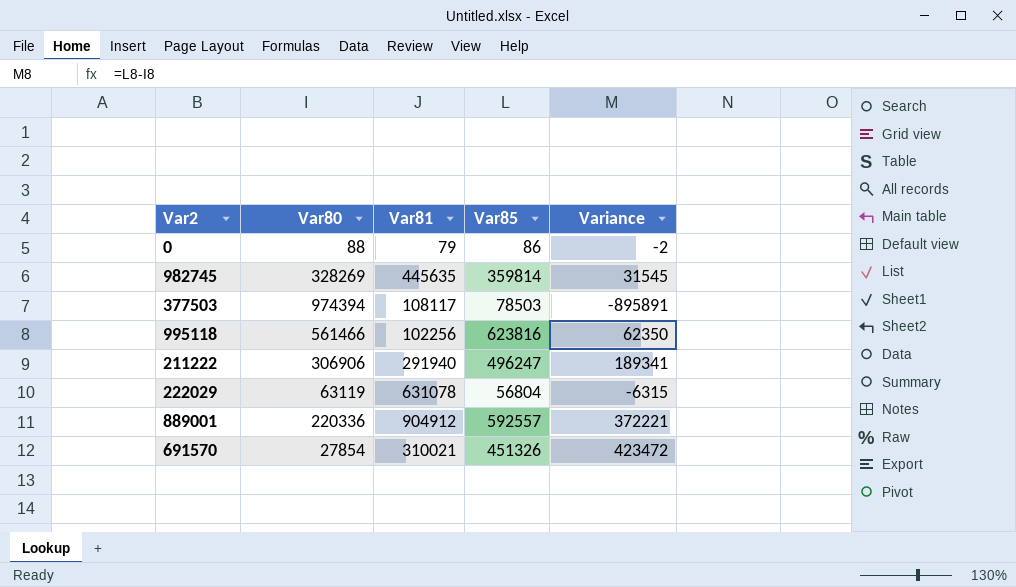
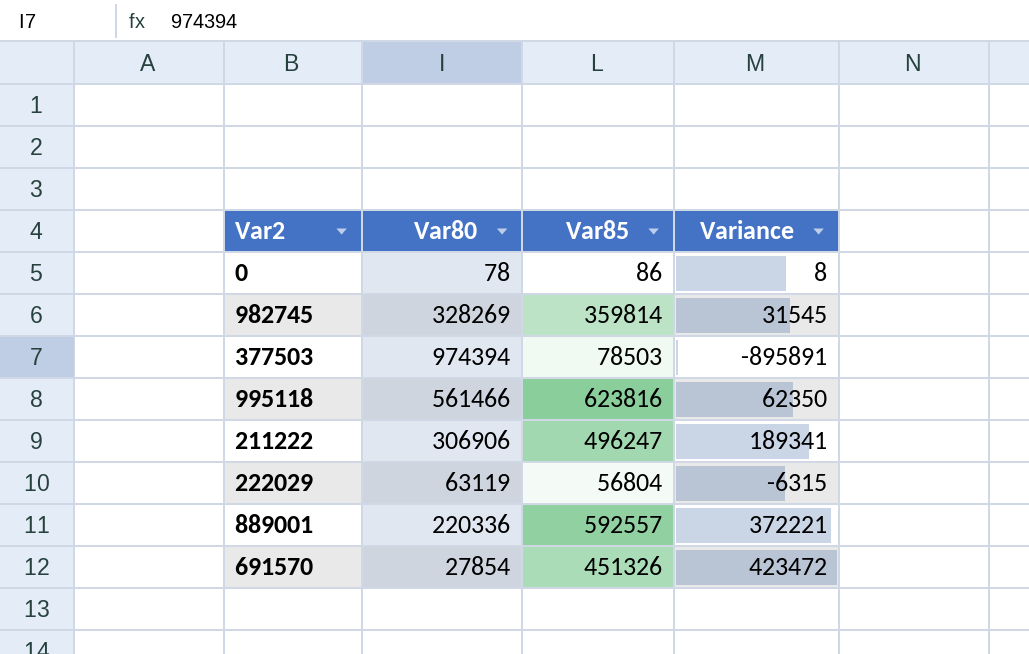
column Var81 | position: 3 -> none
0 | Var80: 88 -> 78
0 | Variance: -2 -> 8

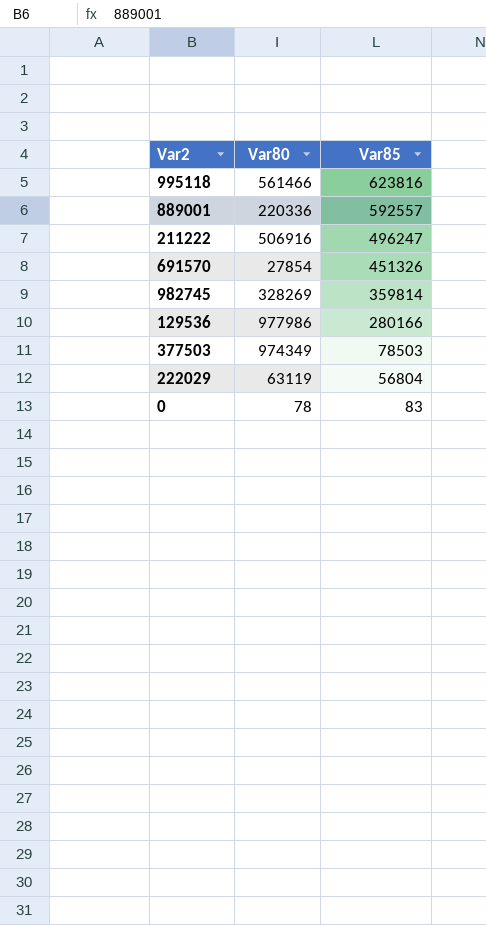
row order: none -> Var85 descending
column Variance | formula: [Var85] - [Var80] -> none
211222 | Var80: 306906 -> 506916
row 129536: none -> 977986 | 280166
377503 | Var80: 974394 -> 974349
0 | Var85: 86 -> 83

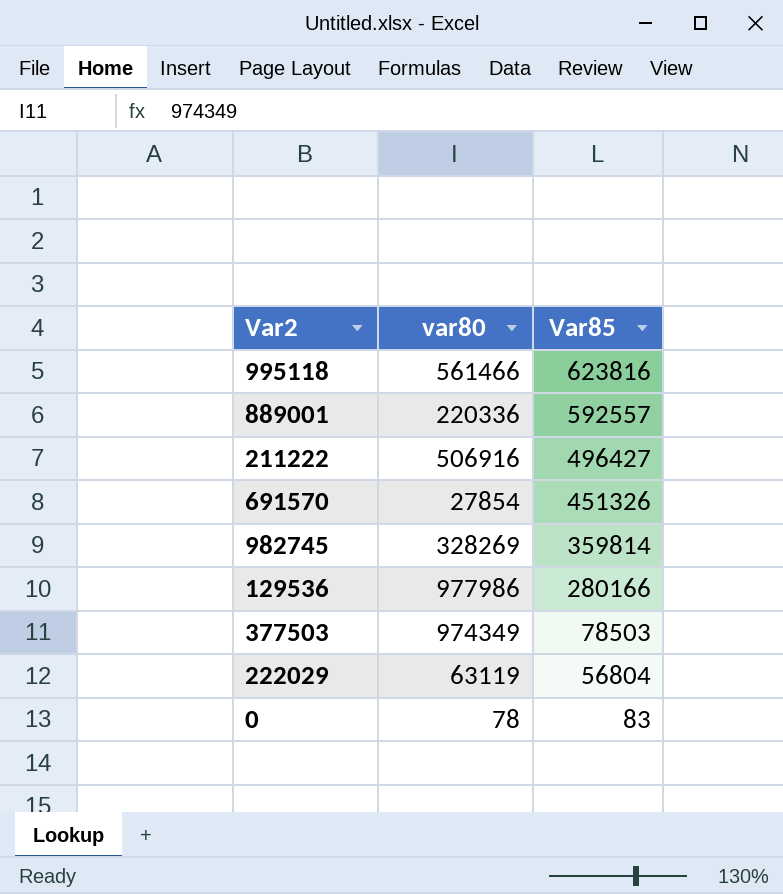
column name: Var80 -> var80
211222 | Var85: 496247 -> 496427

